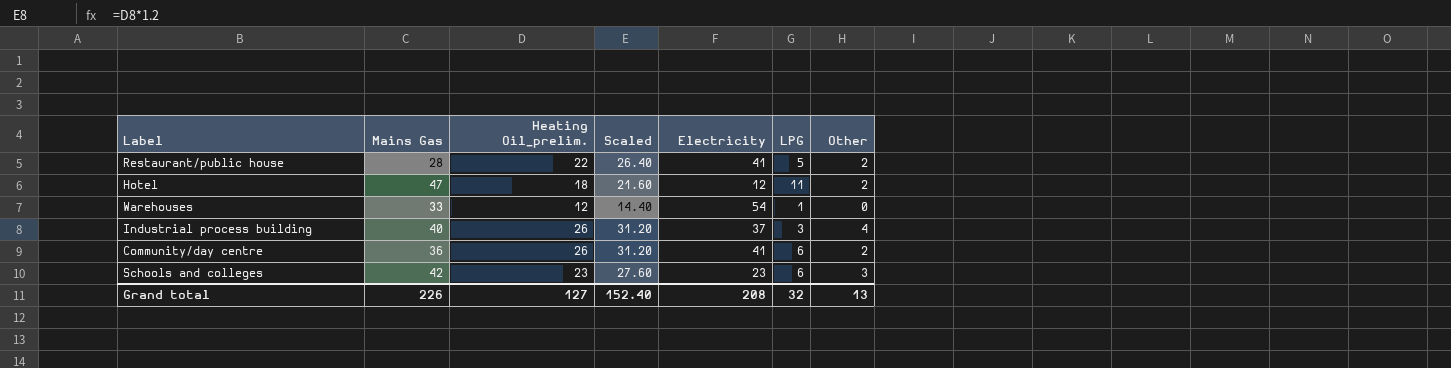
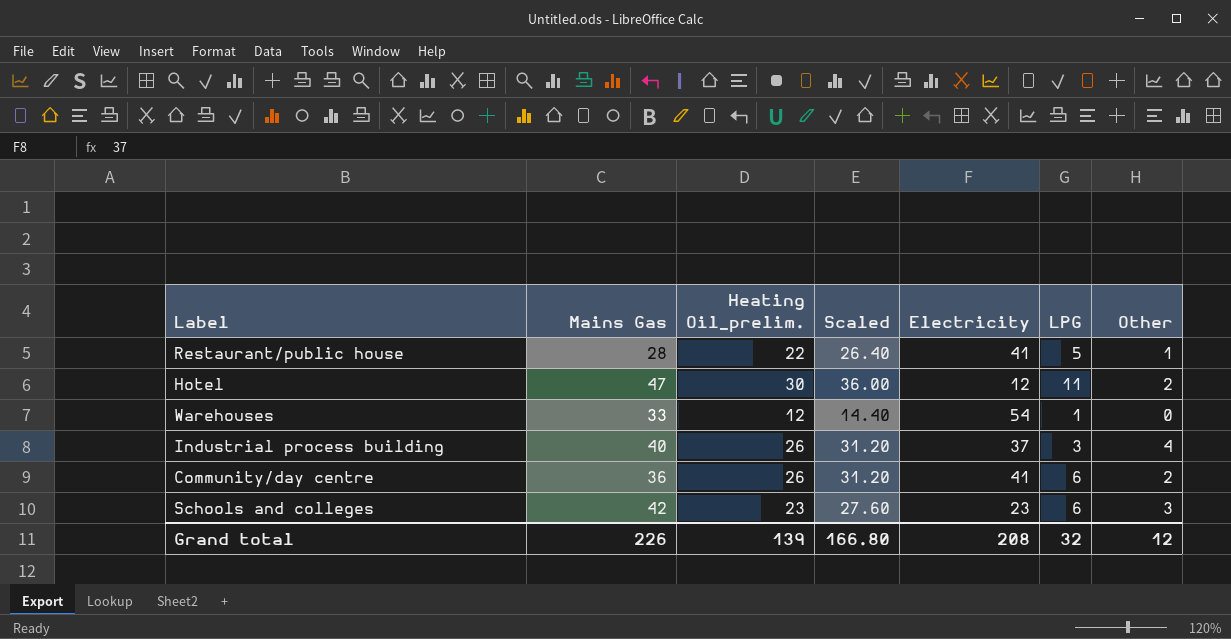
Restaurant/public house | Other: 2 -> 1
Hotel | Heating Oil_prelim.: 18 -> 30
Hotel | Scaled: 21.60 -> 36.00
Grand total | Heating Oil_prelim.: 127 -> 139
Grand total | Scaled: 152.40 -> 166.80
Grand total | Other: 13 -> 12

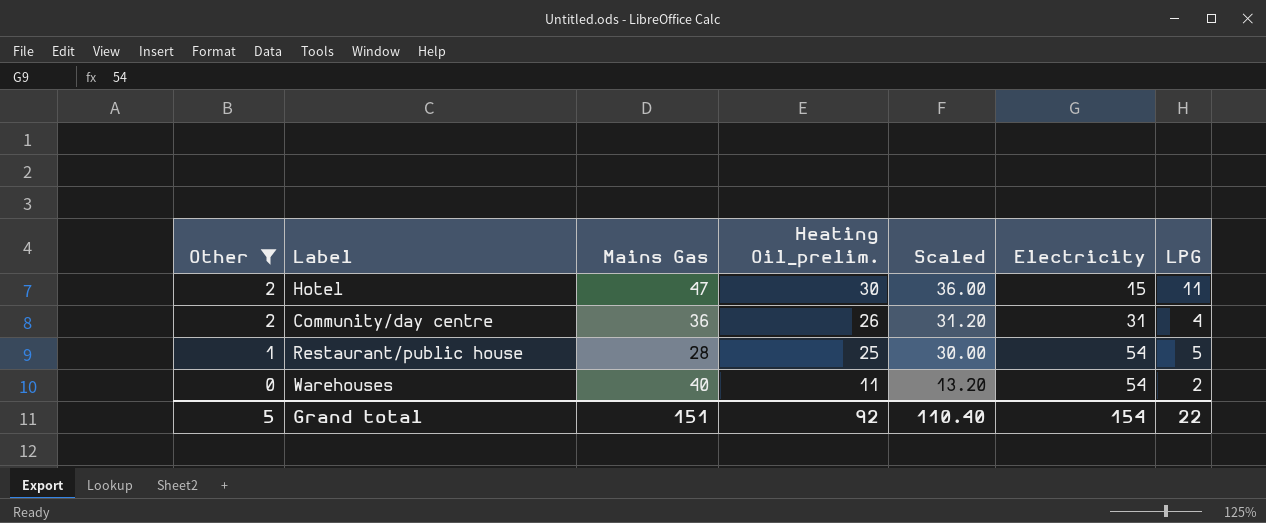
filter: none -> Other <= 2
row order: none -> Other descending
column Other | position: 7 -> 1
Hotel | Electricity: 12 -> 15
Community/day centre | Electricity: 41 -> 31
Community/day centre | LPG: 6 -> 4
Restaurant/public house | Heating Oil_prelim.: 22 -> 25
Restaurant/public house | Scaled: 26.40 -> 30.00
Restaurant/public house | Electricity: 41 -> 54
Warehouses | Mains Gas: 33 -> 40
Warehouses | Heating Oil_prelim.: 12 -> 11
Warehouses | Scaled: 14.40 -> 13.20
Warehouses | LPG: 1 -> 2
Grand total | Other: 12 -> 5
Grand total | Mains Gas: 226 -> 151
Grand total | Heating Oil_prelim.: 139 -> 92
Grand total | Scaled: 166.80 -> 110.40
Grand total | Electricity: 208 -> 154
Grand total | LPG: 32 -> 22

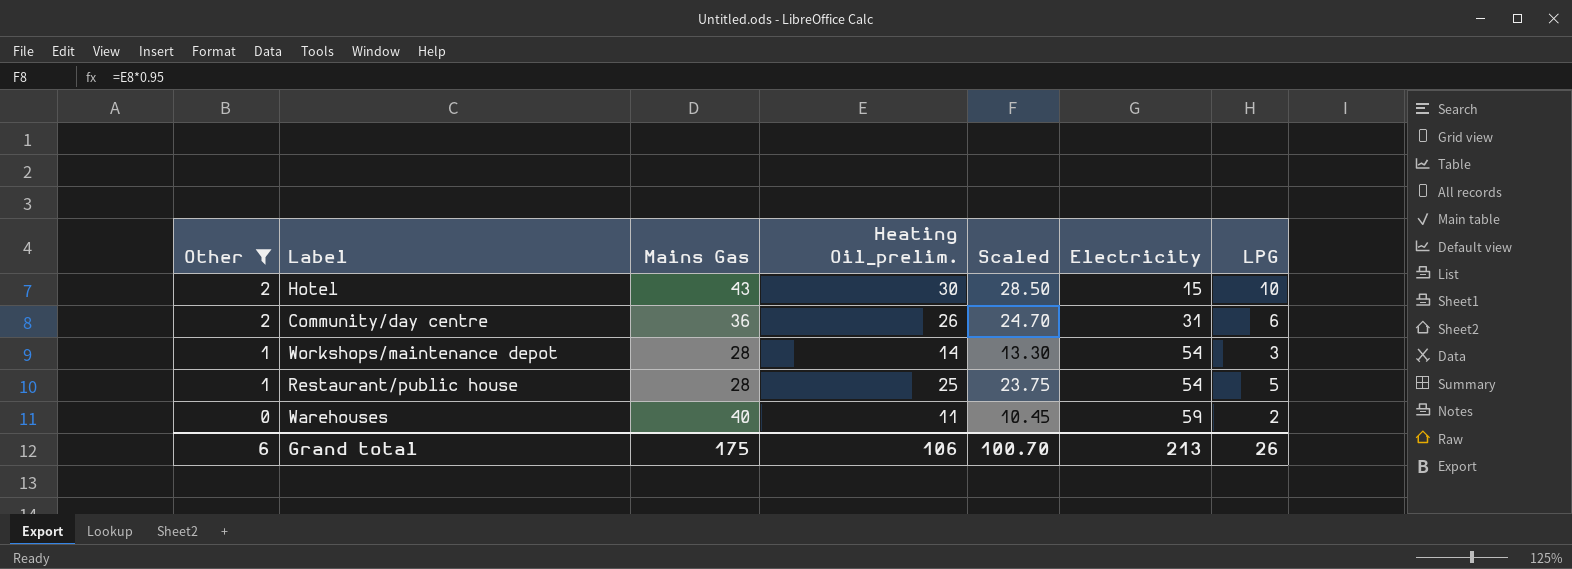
column Scaled | formula: [Heating Oil_prelim.] * 1.2 -> [Heating Oil_prelim.] * 0.95
Hotel | Mains Gas: 47 -> 43
Hotel | LPG: 11 -> 10
Community/day centre | LPG: 4 -> 6
row Workshops/maintenance depot: none -> 1 | 28 | 14 | 13.30 | 54 | 3
Warehouses | Electricity: 54 -> 59
Grand total | Other: 5 -> 6
Grand total | Mains Gas: 151 -> 175
Grand total | Heating Oil_prelim.: 92 -> 106
Grand total | Scaled: 110.40 -> 100.70
Grand total | Electricity: 154 -> 213
Grand total | LPG: 22 -> 26

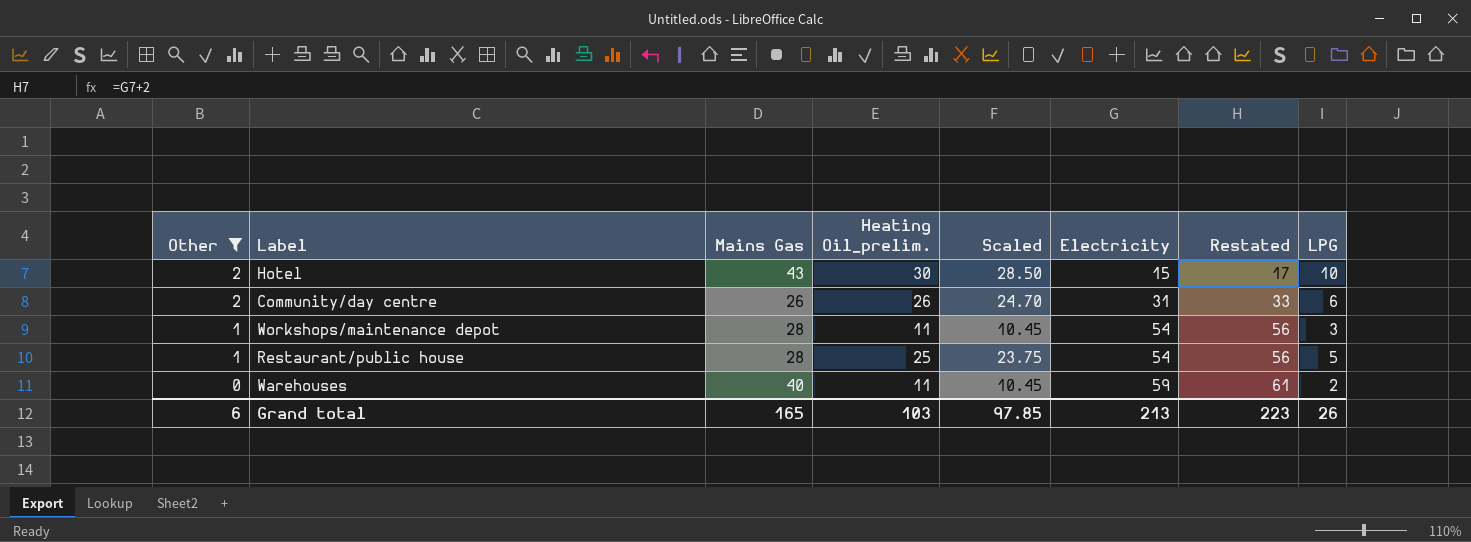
column Restated | formula: none -> [Electricity] + 2
Community/day centre | Mains Gas: 36 -> 26
Workshops/maintenance depot | Heating Oil_prelim.: 14 -> 11
Workshops/maintenance depot | Scaled: 13.30 -> 10.45
Grand total | Mains Gas: 175 -> 165
Grand total | Heating Oil_prelim.: 106 -> 103
Grand total | Scaled: 100.70 -> 97.85

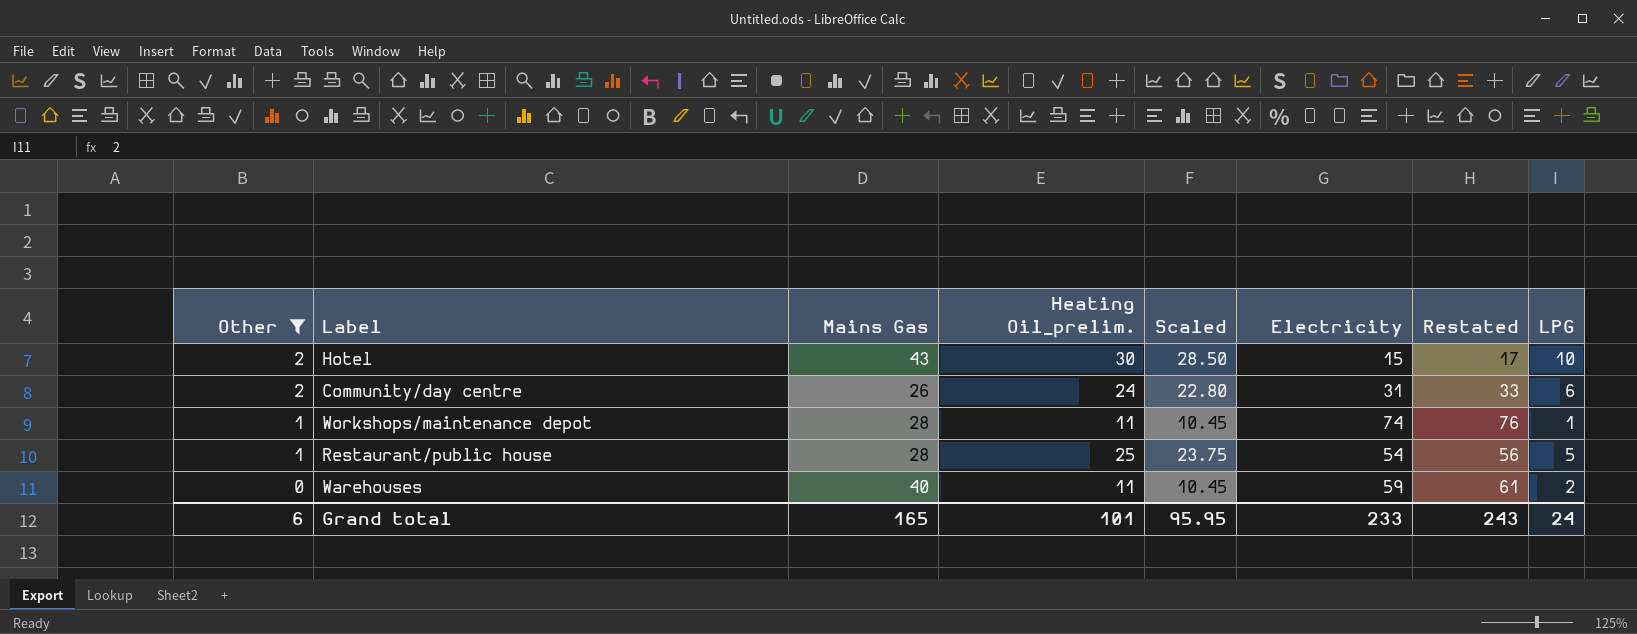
Community/day centre | Heating Oil_prelim.: 26 -> 24
Community/day centre | Scaled: 24.70 -> 22.80
Workshops/maintenance depot | Electricity: 54 -> 74
Workshops/maintenance depot | Restated: 56 -> 76
Workshops/maintenance depot | LPG: 3 -> 1
Grand total | Heating Oil_prelim.: 103 -> 101
Grand total | Scaled: 97.85 -> 95.95
Grand total | Electricity: 213 -> 233
Grand total | Restated: 223 -> 243
Grand total | LPG: 26 -> 24

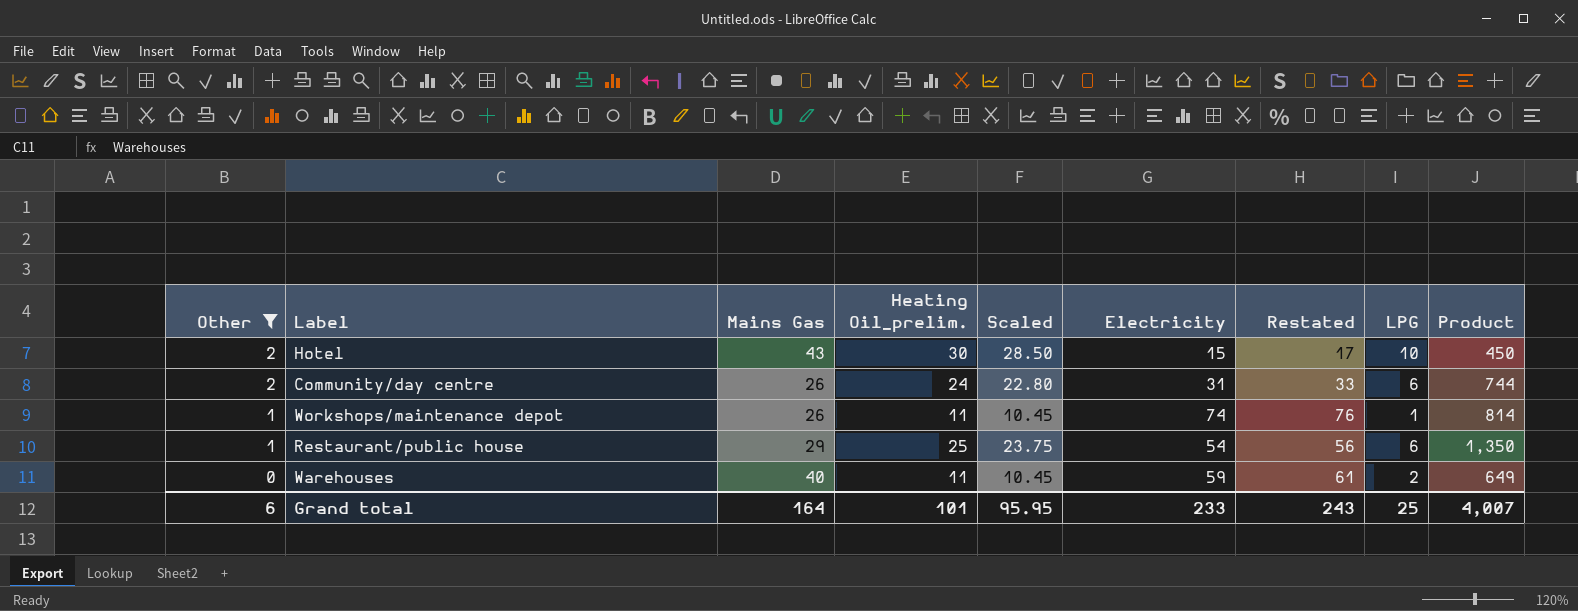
column Product | formula: none -> [Heating Oil_prelim.] * [Electricity]
Workshops/maintenance depot | Mains Gas: 28 -> 26
Restaurant/public house | Mains Gas: 28 -> 29
Restaurant/public house | LPG: 5 -> 6
Grand total | Mains Gas: 165 -> 164
Grand total | LPG: 24 -> 25

